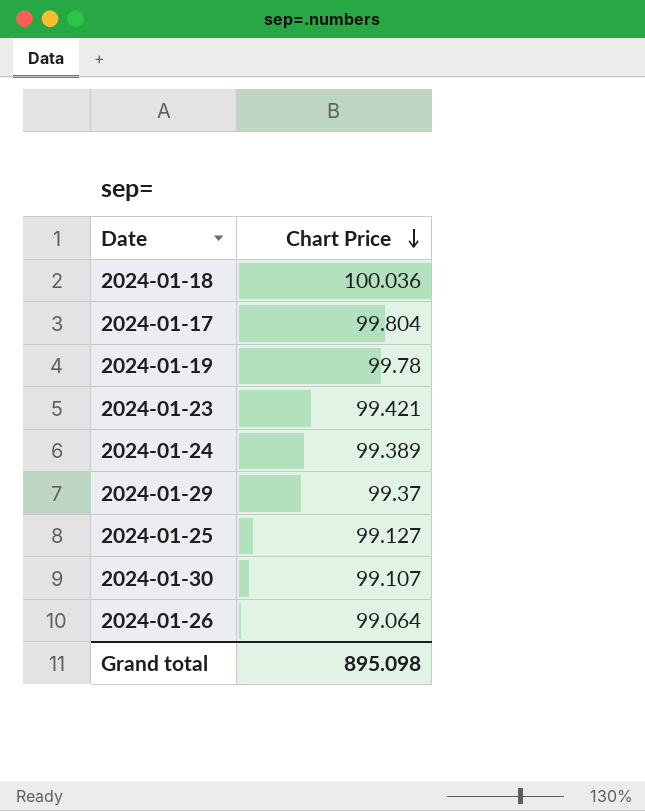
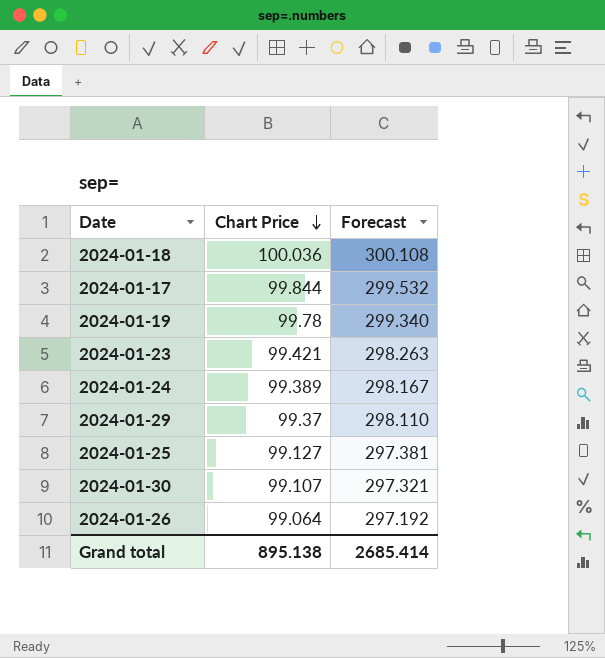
column Forecast | formula: none -> [Chart Price] * 3
2024-01-17 | Chart Price: 99.804 -> 99.844
Grand total | Chart Price: 895.098 -> 895.138

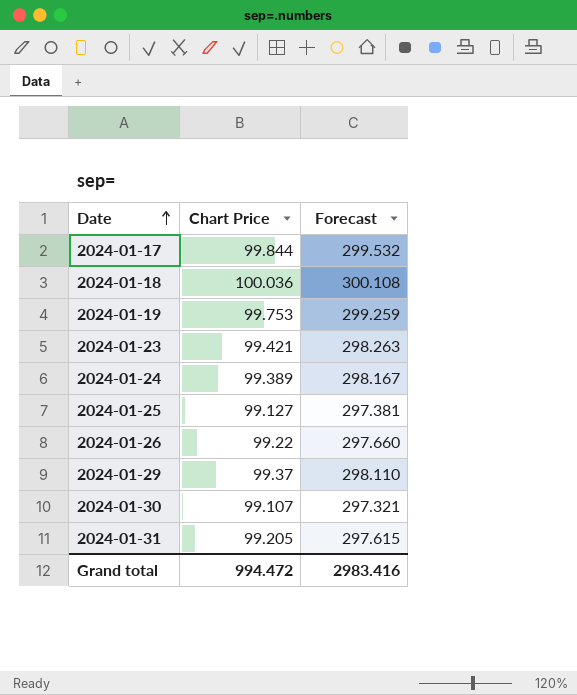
row order: Chart Price descending -> Date ascending
2024-01-19 | Chart Price: 99.78 -> 99.753
2024-01-19 | Forecast: 299.340 -> 299.259
2024-01-26 | Chart Price: 99.064 -> 99.22
2024-01-26 | Forecast: 297.192 -> 297.660
row 2024-01-31: none -> 99.205 | 297.615
Grand total | Chart Price: 895.138 -> 994.472
Grand total | Forecast: 2685.414 -> 2983.416

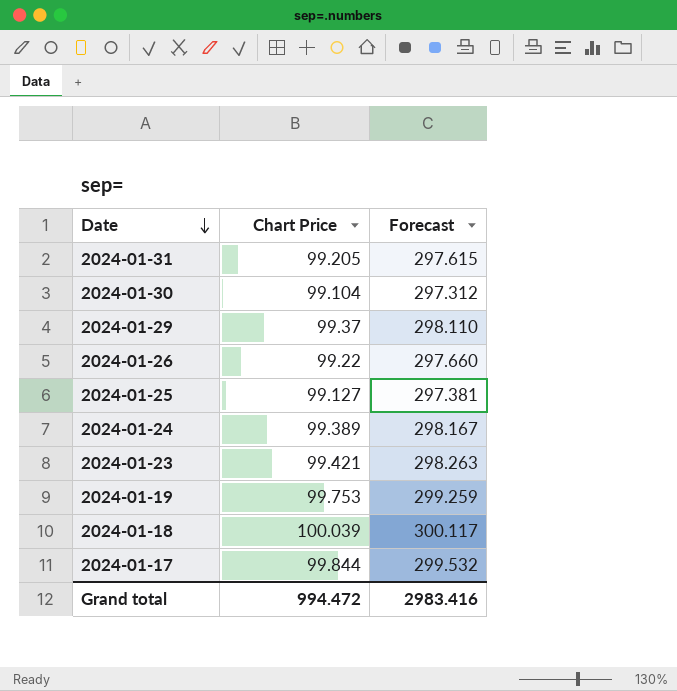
row order: Date ascending -> Date descending
2024-01-30 | Chart Price: 99.107 -> 99.104
2024-01-30 | Forecast: 297.321 -> 297.312
2024-01-18 | Chart Price: 100.036 -> 100.039
2024-01-18 | Forecast: 300.108 -> 300.117

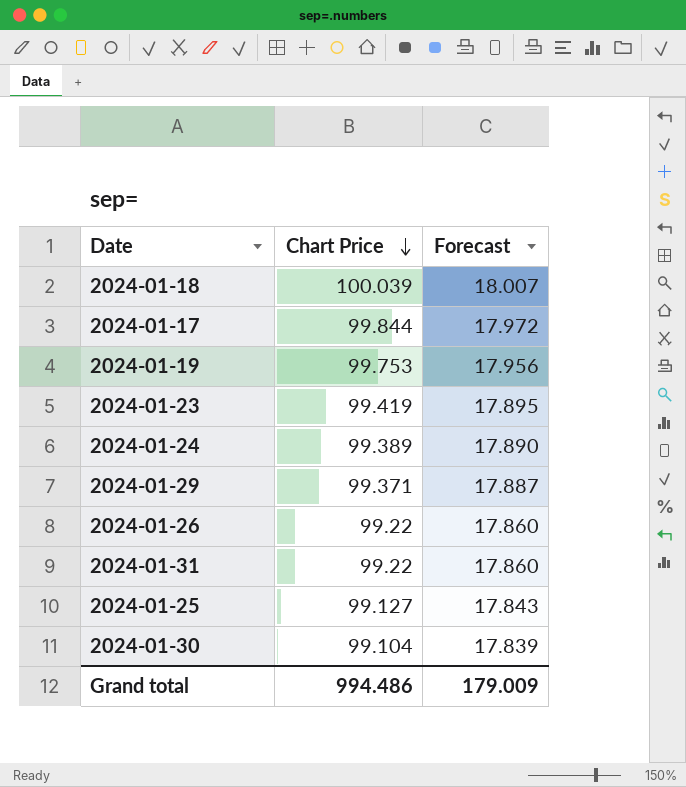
row order: Date descending -> Chart Price descending
column Forecast | formula: [Chart Price] * 3 -> [Chart Price] * 0.18
2024-01-23 | Chart Price: 99.421 -> 99.419
2024-01-29 | Chart Price: 99.37 -> 99.371
2024-01-31 | Chart Price: 99.205 -> 99.22
Grand total | Chart Price: 994.472 -> 994.486
Grand total | Forecast: 2983.416 -> 179.009

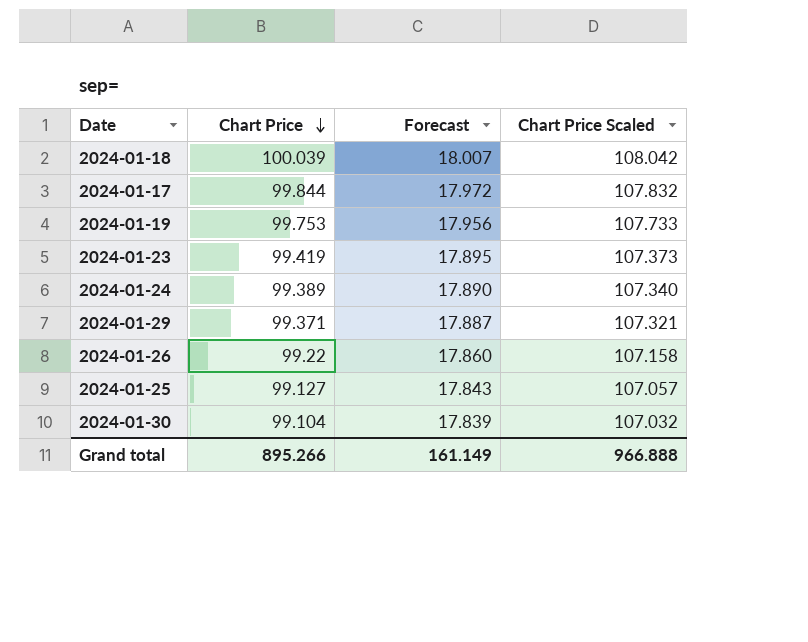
column Chart Price Scaled | formula: none -> [Chart Price] * 1.08
row 2024-01-31: 99.22 | 17.860 -> none
Grand total | Chart Price: 994.486 -> 895.266
Grand total | Forecast: 179.009 -> 161.149

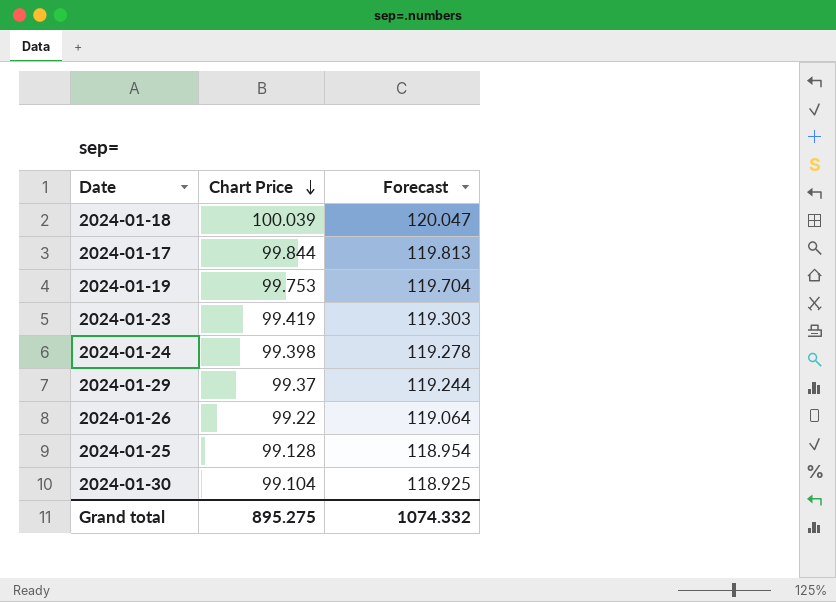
column Chart Price Scaled | formula: [Chart Price] * 1.08 -> none
column Forecast | formula: [Chart Price] * 0.18 -> [Chart Price] * 1.2
2024-01-24 | Chart Price: 99.389 -> 99.398
2024-01-29 | Chart Price: 99.371 -> 99.37
2024-01-25 | Chart Price: 99.127 -> 99.128
Grand total | Chart Price: 895.266 -> 895.275
Grand total | Forecast: 161.149 -> 1074.332

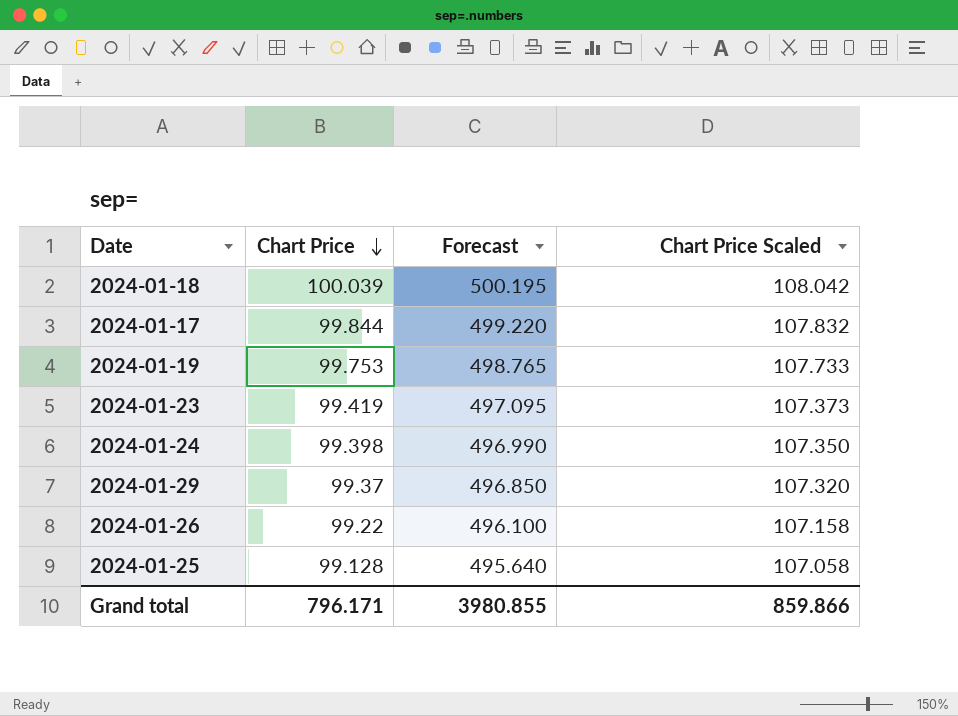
column Forecast | formula: [Chart Price] * 1.2 -> [Chart Price] * 5
column Chart Price Scaled | formula: none -> [Chart Price] * 1.08
row 2024-01-30: 99.104 | 118.925 -> none
Grand total | Chart Price: 895.275 -> 796.171
Grand total | Forecast: 1074.332 -> 3980.855

